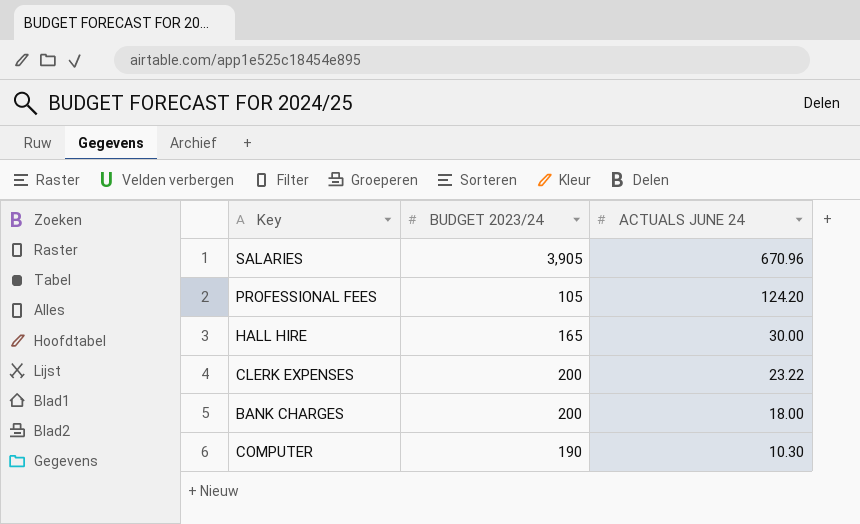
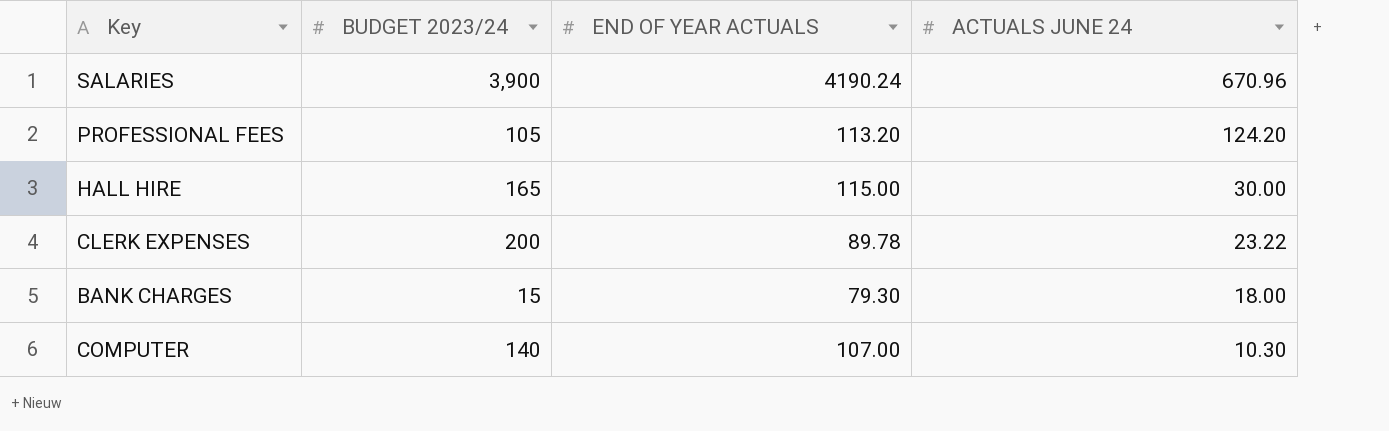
column END OF YEAR ACTUALS | position: none -> 3
SALARIES | BUDGET 2023/24: 3,905 -> 3,900
BANK CHARGES | BUDGET 2023/24: 200 -> 15
COMPUTER | BUDGET 2023/24: 190 -> 140

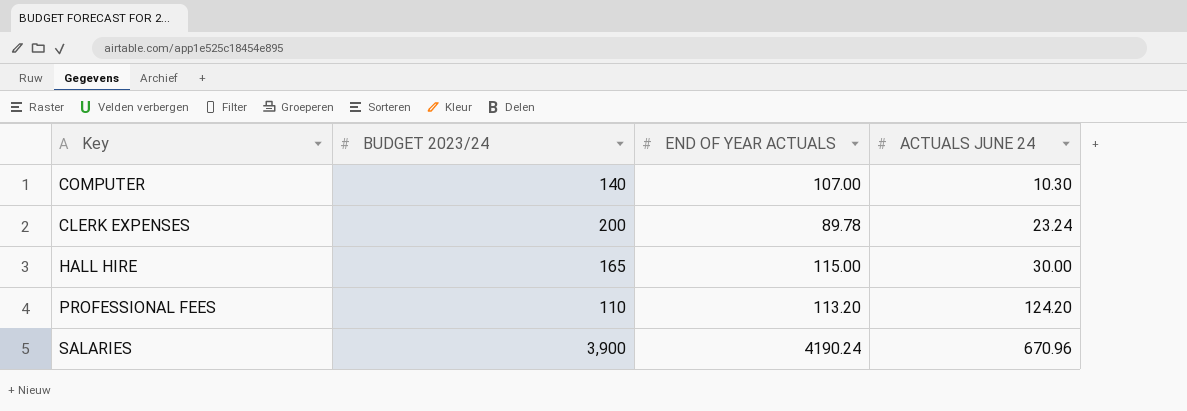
row order: ACTUALS JUNE 24 descending -> ACTUALS JUNE 24 ascending
row BANK CHARGES: 15 | 79.30 | 18.00 -> none
CLERK EXPENSES | ACTUALS JUNE 24: 23.22 -> 23.24
PROFESSIONAL FEES | BUDGET 2023/24: 105 -> 110

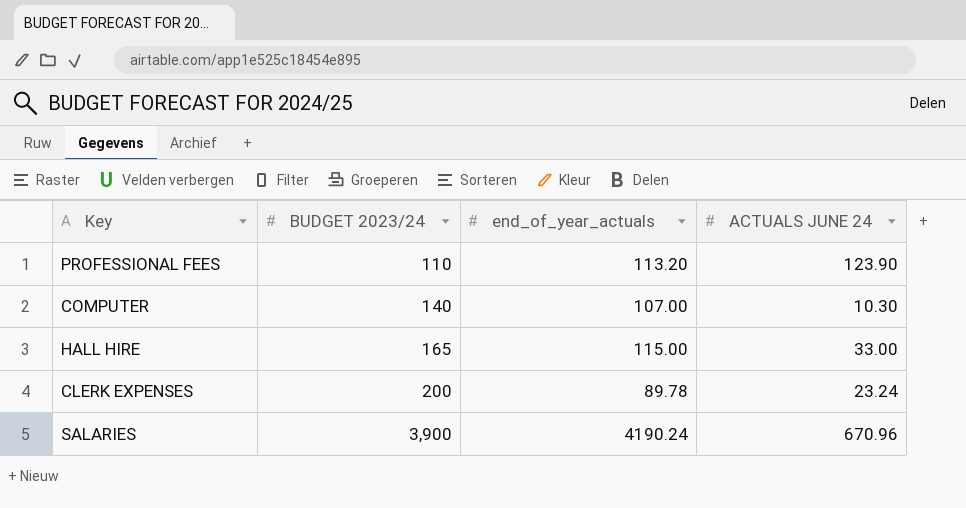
row order: ACTUALS JUNE 24 ascending -> BUDGET 2023/24 ascending
column name: END OF YEAR ACTUALS -> end_of_year_actuals
PROFESSIONAL FEES | ACTUALS JUNE 24: 124.20 -> 123.90
HALL HIRE | ACTUALS JUNE 24: 30.00 -> 33.00

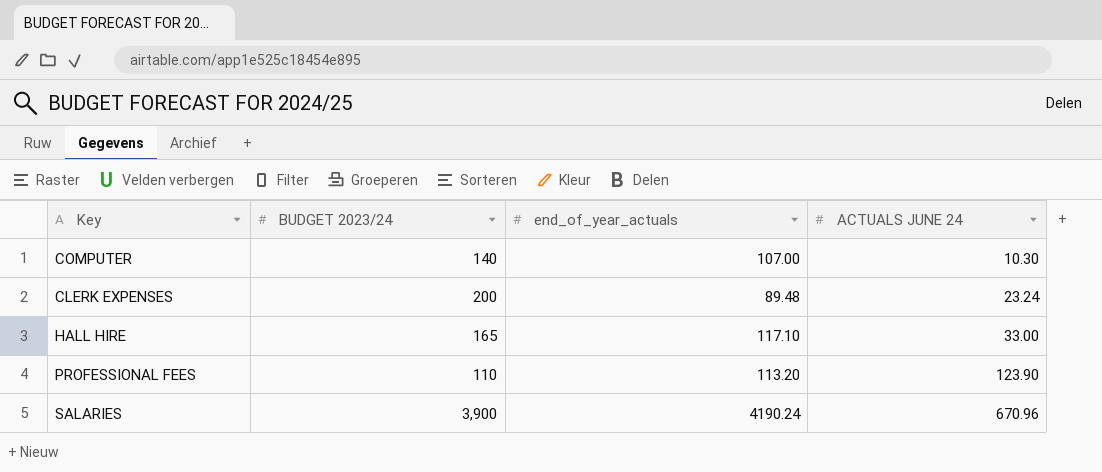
row order: BUDGET 2023/24 ascending -> ACTUALS JUNE 24 ascending
CLERK EXPENSES | end_of_year_actuals: 89.78 -> 89.48
HALL HIRE | end_of_year_actuals: 115.00 -> 117.10

